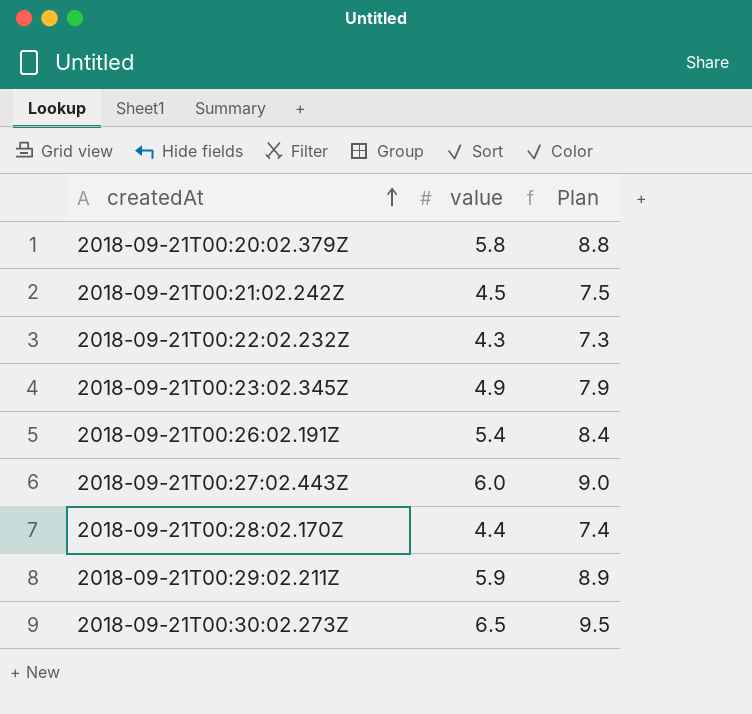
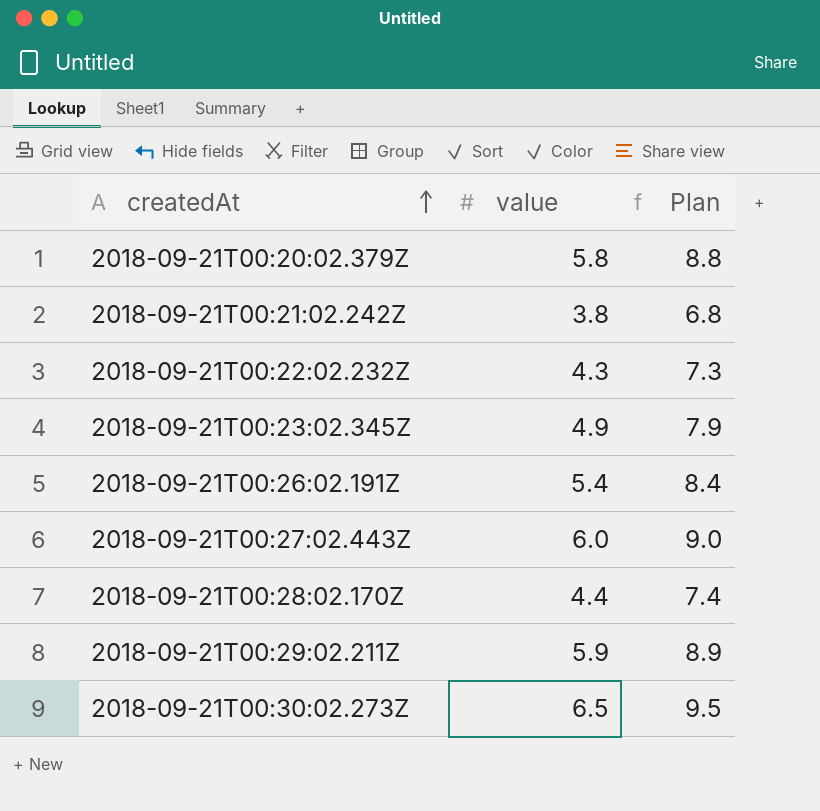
2018-09-21T00:21:02.242Z | value: 4.5 -> 3.8
2018-09-21T00:21:02.242Z | Plan: 7.5 -> 6.8

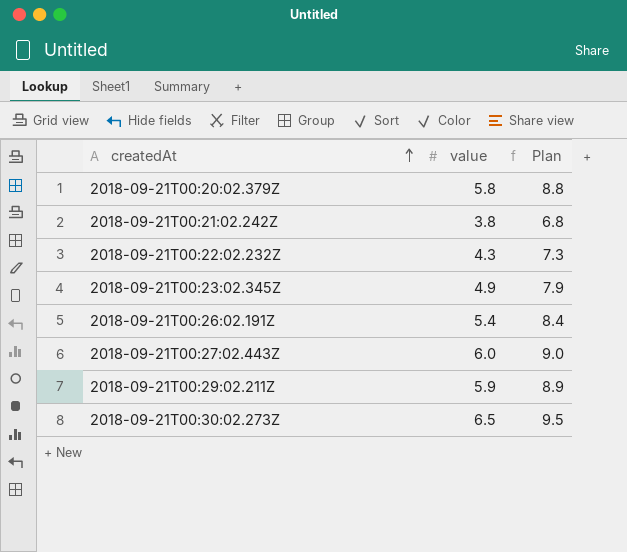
row 2018-09-21T00:28:02.170Z: 4.4 | 7.4 -> none

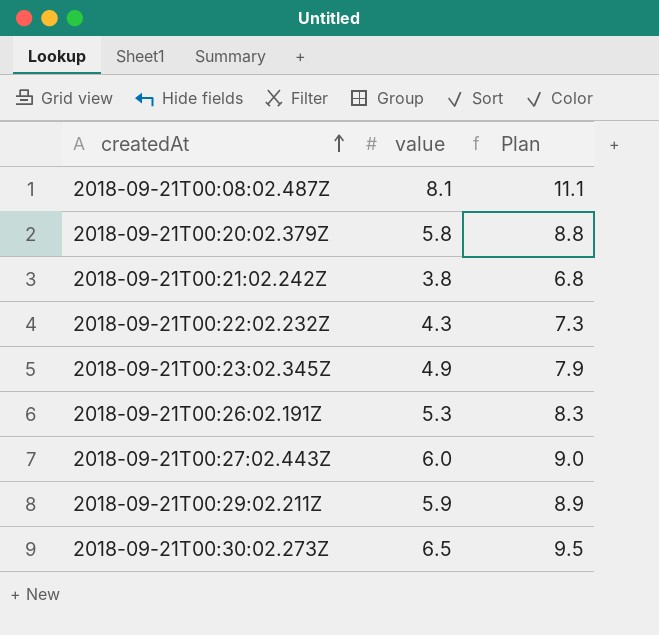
row 2018-09-21T00:08:02.487Z: none -> 8.1 | 11.1
2018-09-21T00:26:02.191Z | value: 5.4 -> 5.3
2018-09-21T00:26:02.191Z | Plan: 8.4 -> 8.3

